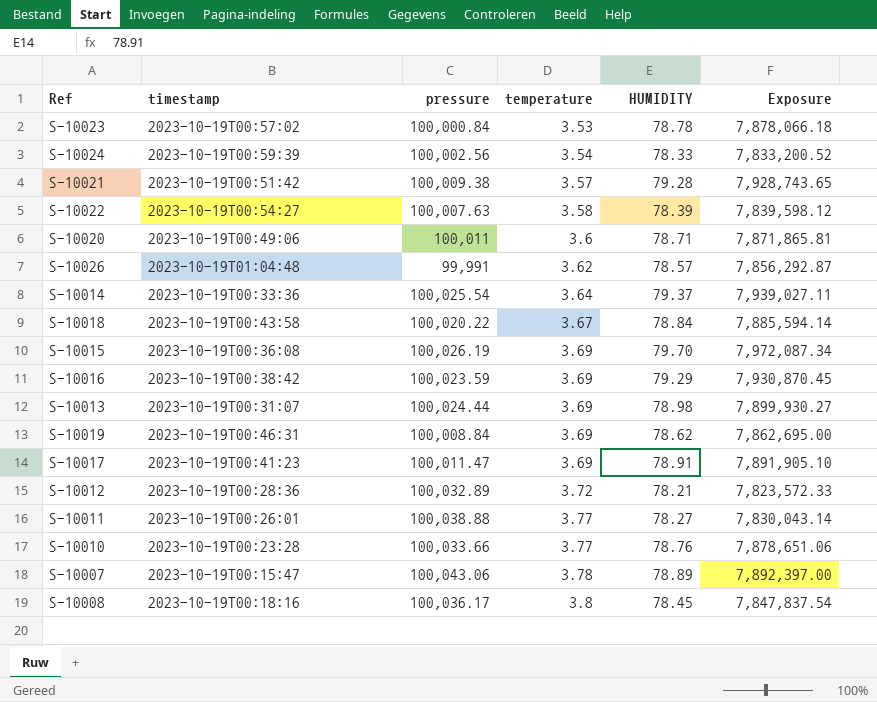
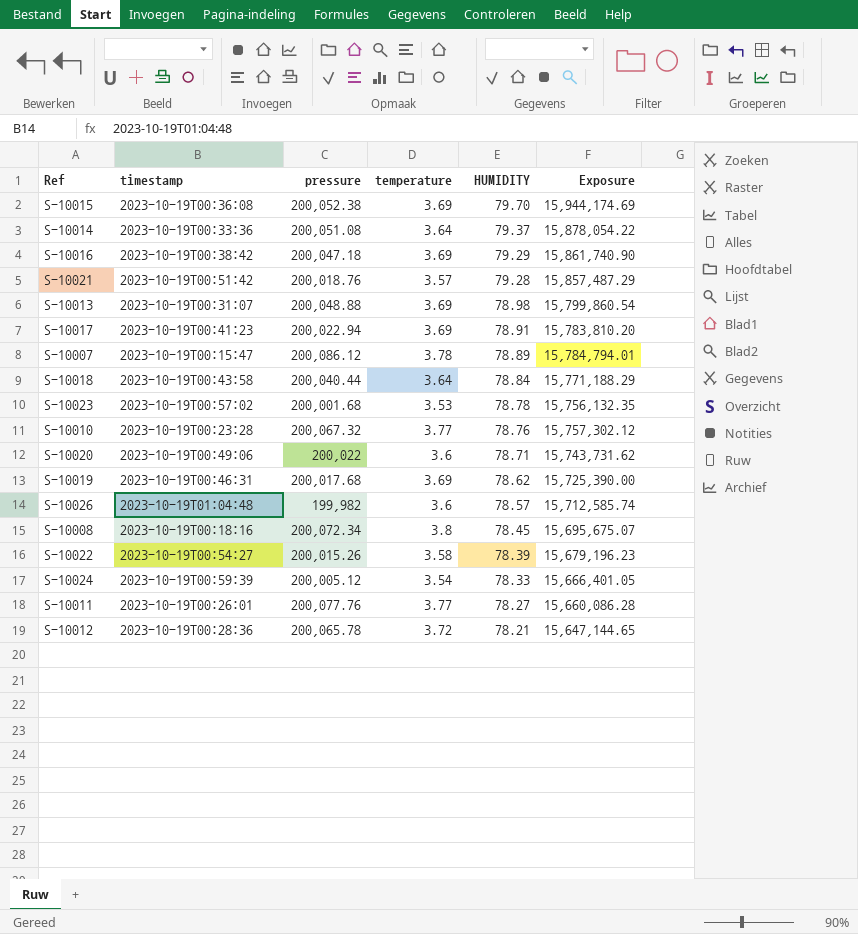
row order: temperature ascending -> HUMIDITY descending
S-10015 | pressure: 100,026.19 -> 200,052.38
S-10015 | Exposure: 7,972,087.34 -> 15,944,174.69
S-10014 | pressure: 100,025.54 -> 200,051.08
S-10014 | Exposure: 7,939,027.11 -> 15,878,054.22
S-10016 | pressure: 100,023.59 -> 200,047.18
S-10016 | Exposure: 7,930,870.45 -> 15,861,740.90
S-10021 | pressure: 100,009.38 -> 200,018.76
S-10021 | Exposure: 7,928,743.65 -> 15,857,487.29
S-10013 | pressure: 100,024.44 -> 200,048.88
S-10013 | Exposure: 7,899,930.27 -> 15,799,860.54
S-10017 | pressure: 100,011.47 -> 200,022.94
S-10017 | Exposure: 7,891,905.10 -> 15,783,810.20
S-10007 | pressure: 100,043.06 -> 200,086.12
S-10007 | Exposure: 7,892,397.00 -> 15,784,794.01
S-10018 | pressure: 100,020.22 -> 200,040.44
S-10018 | temperature: 3.67 -> 3.64
S-10018 | Exposure: 7,885,594.14 -> 15,771,188.29
S-10023 | pressure: 100,000.84 -> 200,001.68
S-10023 | Exposure: 7,878,066.18 -> 15,756,132.35
S-10010 | pressure: 100,033.66 -> 200,067.32
S-10010 | Exposure: 7,878,651.06 -> 15,757,302.12
S-10020 | pressure: 100,011 -> 200,022
S-10020 | Exposure: 7,871,865.81 -> 15,743,731.62
S-10019 | pressure: 100,008.84 -> 200,017.68
S-10019 | Exposure: 7,862,695.00 -> 15,725,390.00
S-10026 | pressure: 99,991 -> 199,982
S-10026 | temperature: 3.62 -> 3.6
S-10026 | Exposure: 7,856,292.87 -> 15,712,585.74
S-10008 | pressure: 100,036.17 -> 200,072.34
S-10008 | Exposure: 7,847,837.54 -> 15,695,675.07
S-10022 | pressure: 100,007.63 -> 200,015.26
S-10022 | Exposure: 7,839,598.12 -> 15,679,196.23
S-10024 | pressure: 100,002.56 -> 200,005.12
S-10024 | Exposure: 7,833,200.52 -> 15,666,401.05
S-10011 | pressure: 100,038.88 -> 200,077.76
S-10011 | Exposure: 7,830,043.14 -> 15,660,086.28
S-10012 | pressure: 100,032.89 -> 200,065.78
S-10012 | Exposure: 7,823,572.33 -> 15,647,144.65

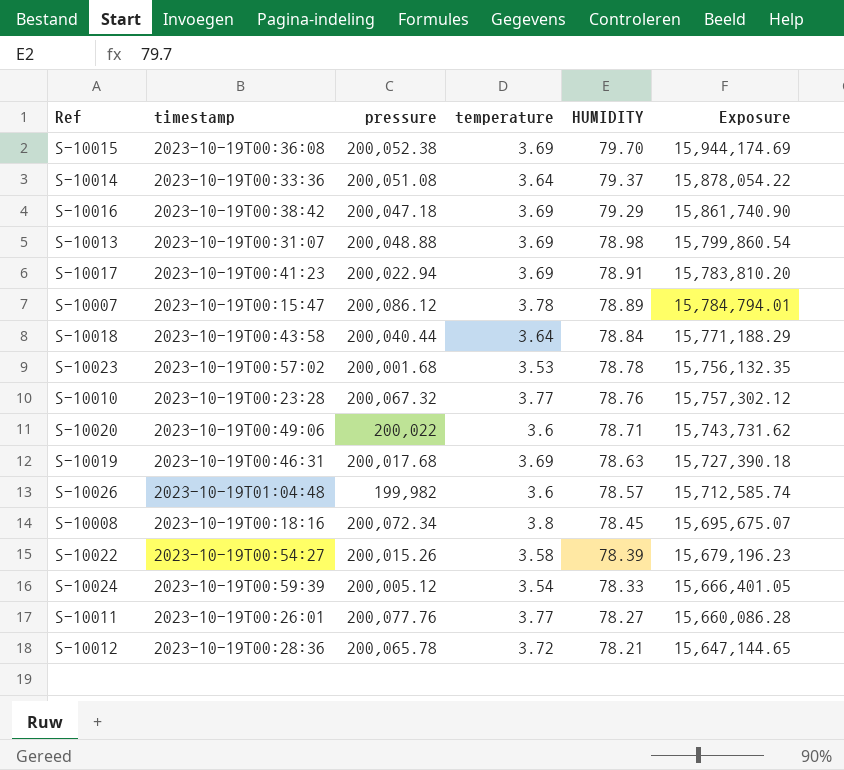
row S-10021: 2023-10-19T00:51:42 | 200,018.76 | 3.57 | 79.28 | 15,857,487.29 -> none
S-10019 | HUMIDITY: 78.62 -> 78.63
S-10019 | Exposure: 15,725,390.00 -> 15,727,390.18

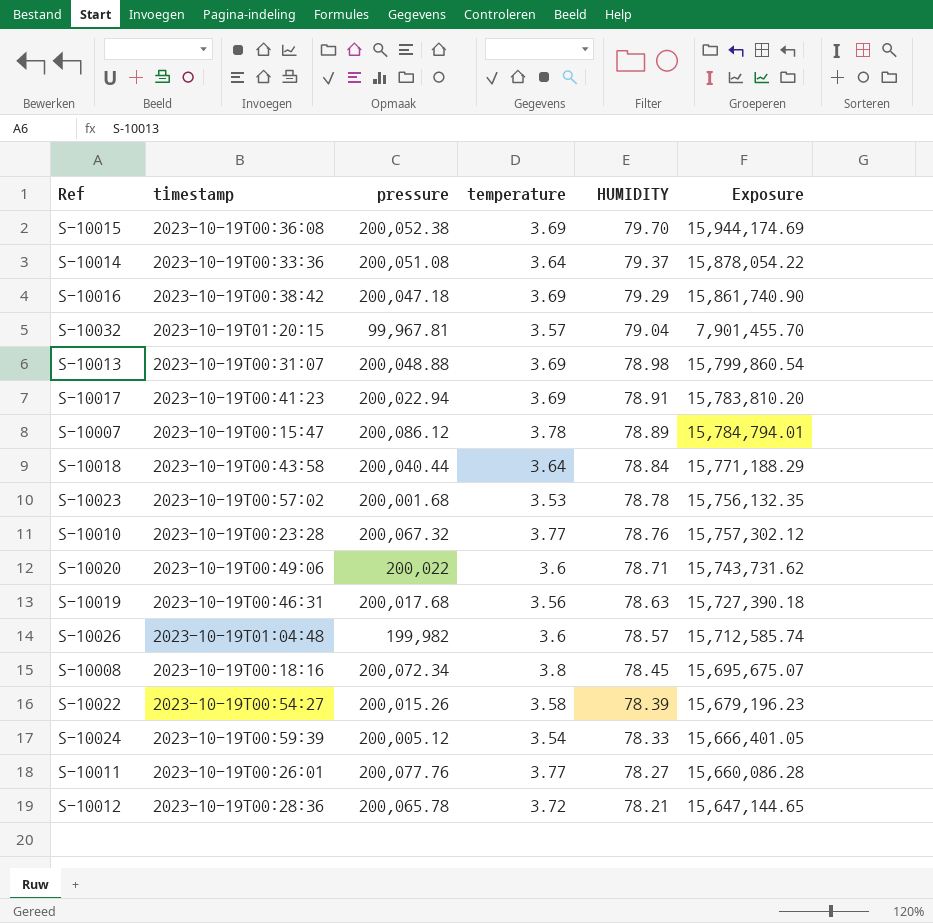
row S-10032: none -> 2023-10-19T01:20:15 | 99,967.81 | 3.57 | 79.04 | 7,901,455.70
S-10019 | temperature: 3.69 -> 3.56

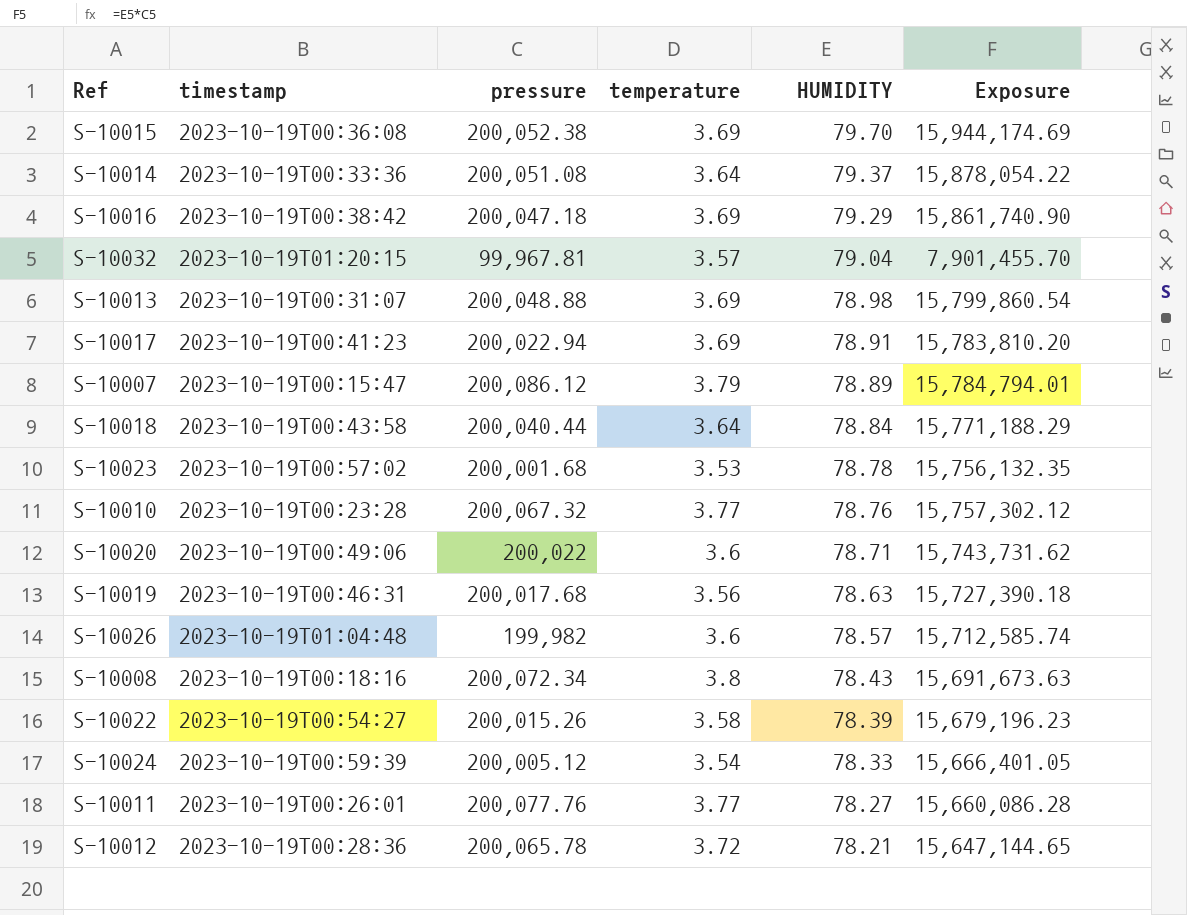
S-10007 | temperature: 3.78 -> 3.79
S-10008 | HUMIDITY: 78.45 -> 78.43
S-10008 | Exposure: 15,695,675.07 -> 15,691,673.63

